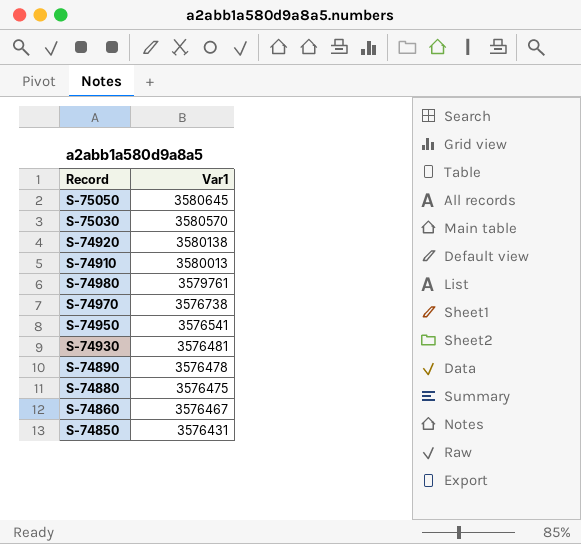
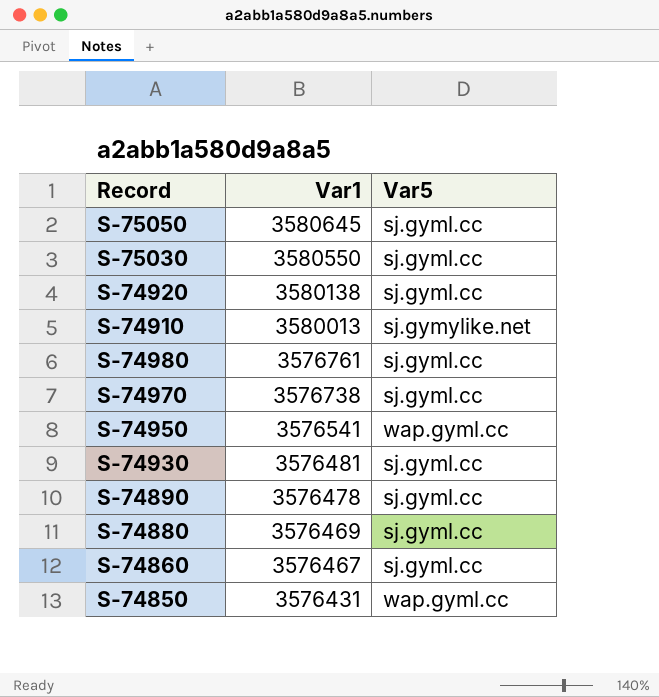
column Var5 | position: none -> 3
S-75030 | Var1: 3580570 -> 3580550
S-74980 | Var1: 3579761 -> 3576761
S-74880 | Var1: 3576475 -> 3576469

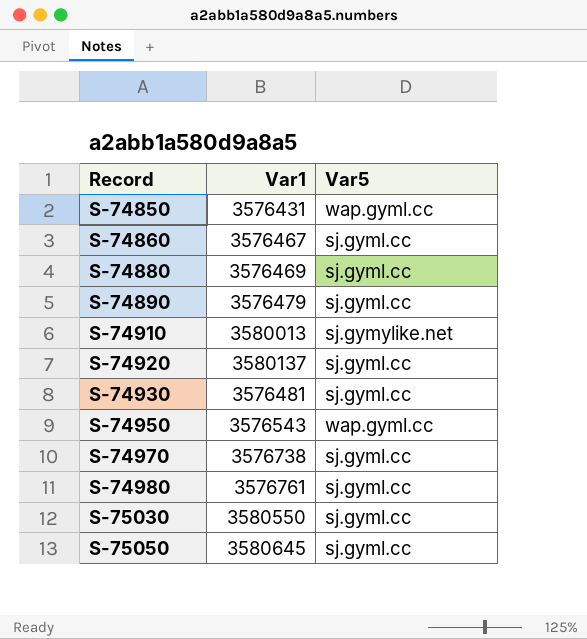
row order: Var1 descending -> Record ascending
S-74890 | Var1: 3576478 -> 3576479
S-74920 | Var1: 3580138 -> 3580137
S-74950 | Var1: 3576541 -> 3576543

